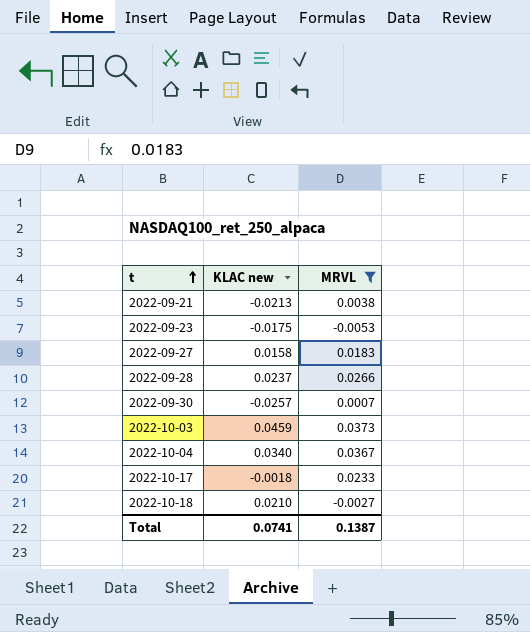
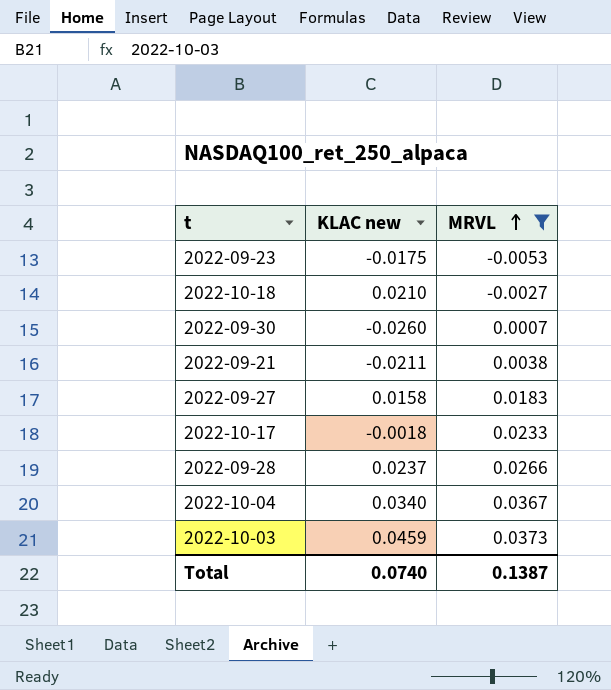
row order: t ascending -> MRVL ascending
2022-09-30 | KLAC new: -0.0257 -> -0.0260
2022-09-21 | KLAC new: -0.0213 -> -0.0211
Total | KLAC new: 0.0741 -> 0.0740

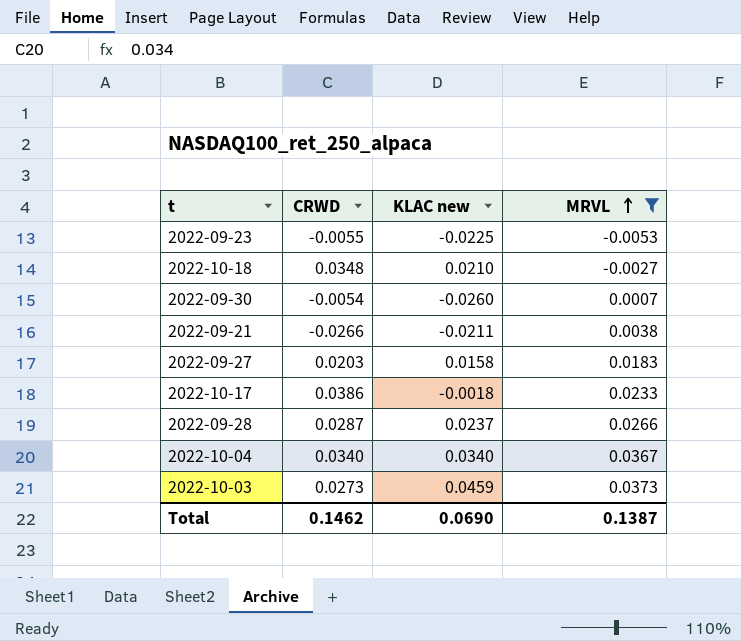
column CRWD | position: none -> 2
2022-09-23 | KLAC new: -0.0175 -> -0.0225
Total | KLAC new: 0.0740 -> 0.0690

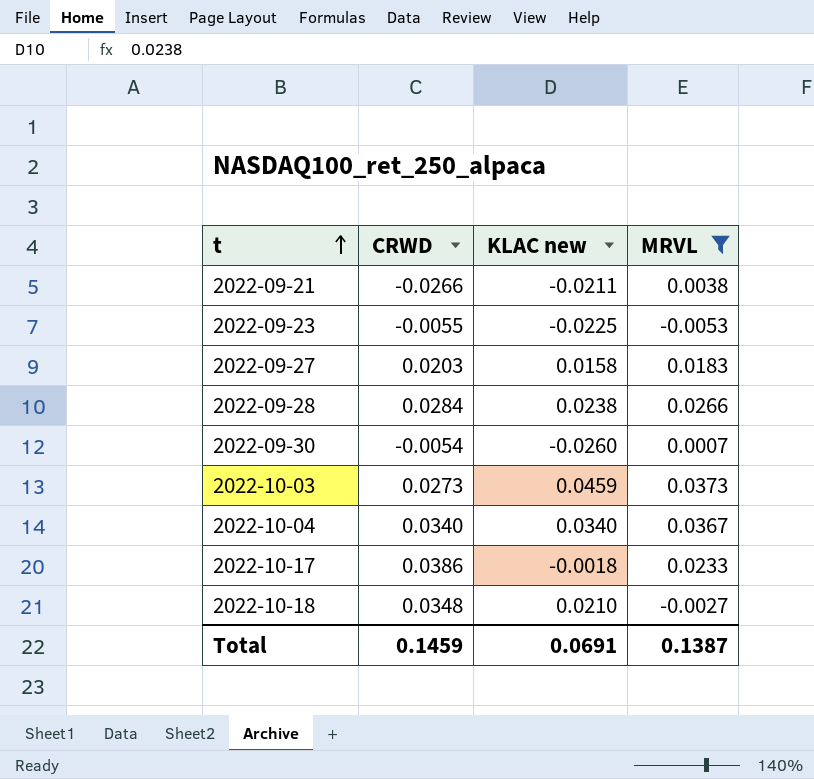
row order: MRVL ascending -> t ascending
2022-09-28 | CRWD: 0.0287 -> 0.0284
2022-09-28 | KLAC new: 0.0237 -> 0.0238
Total | CRWD: 0.1462 -> 0.1459
Total | KLAC new: 0.0690 -> 0.0691

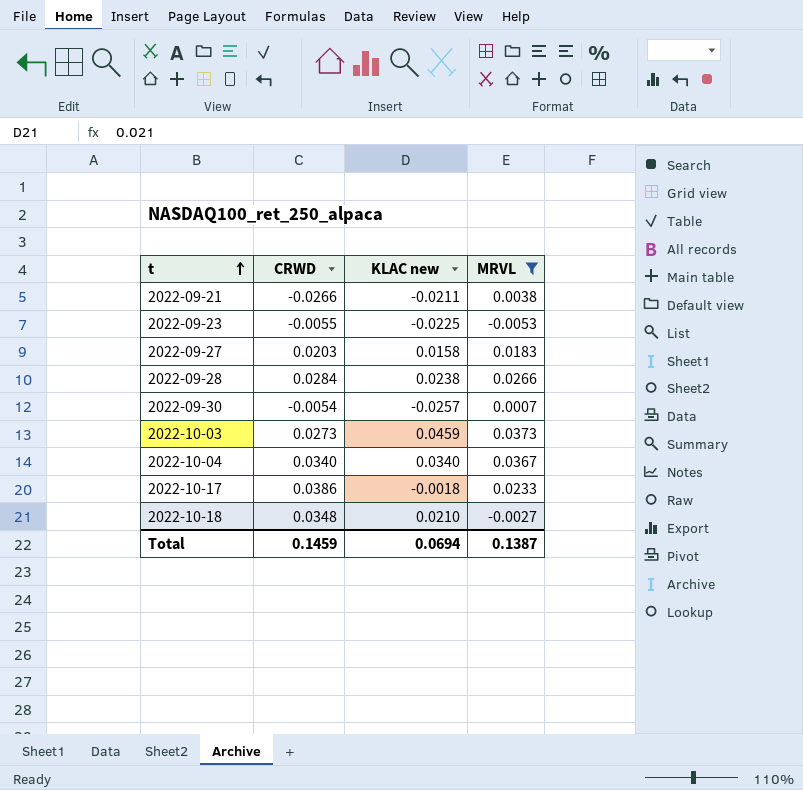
2022-09-30 | KLAC new: -0.0260 -> -0.0257
Total | KLAC new: 0.0691 -> 0.0694

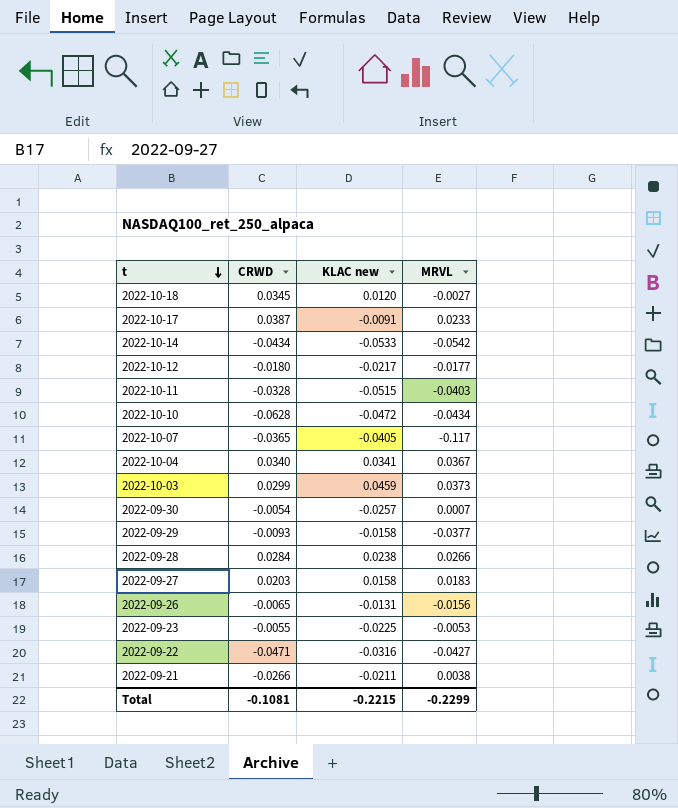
filter: MRVL >= -0.0053 -> none
row order: t ascending -> t descending
2022-10-18 | CRWD: 0.0348 -> 0.0345
2022-10-18 | KLAC new: 0.0210 -> 0.0120
2022-10-17 | CRWD: 0.0386 -> 0.0387
2022-10-17 | KLAC new: -0.0018 -> -0.0091
2022-10-04 | KLAC new: 0.0340 -> 0.0341
2022-10-03 | CRWD: 0.0273 -> 0.0299
Total | CRWD: 0.1459 -> -0.1081
Total | KLAC new: 0.0694 -> -0.2215
Total | MRVL: 0.1387 -> -0.2299

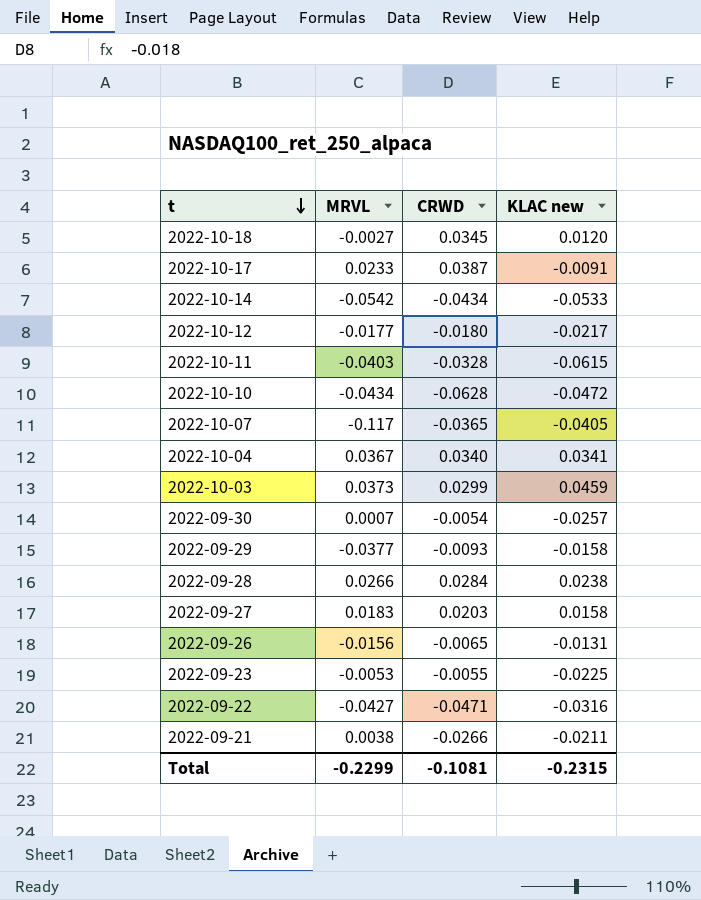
column MRVL | position: 4 -> 2
2022-10-11 | KLAC new: -0.0515 -> -0.0615
Total | KLAC new: -0.2215 -> -0.2315

